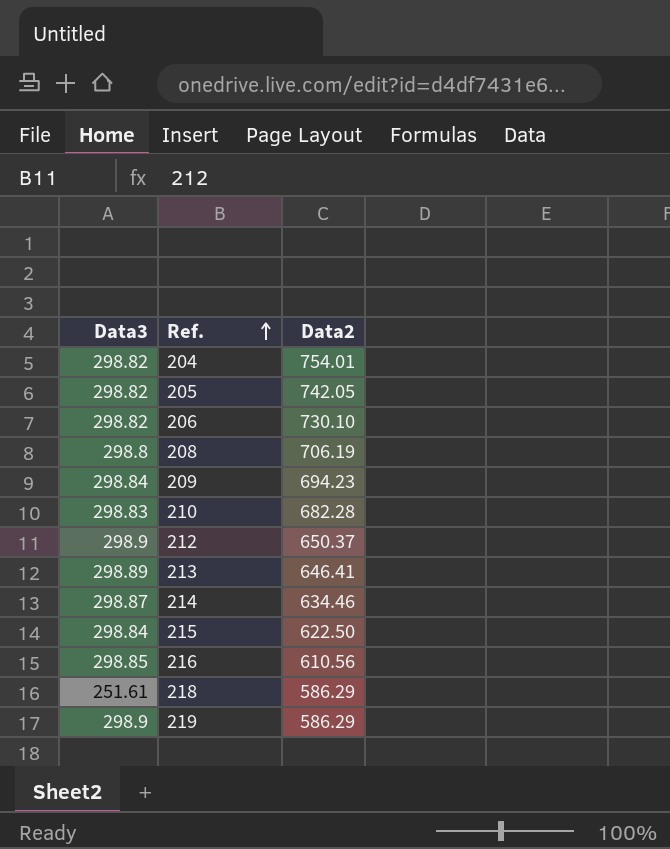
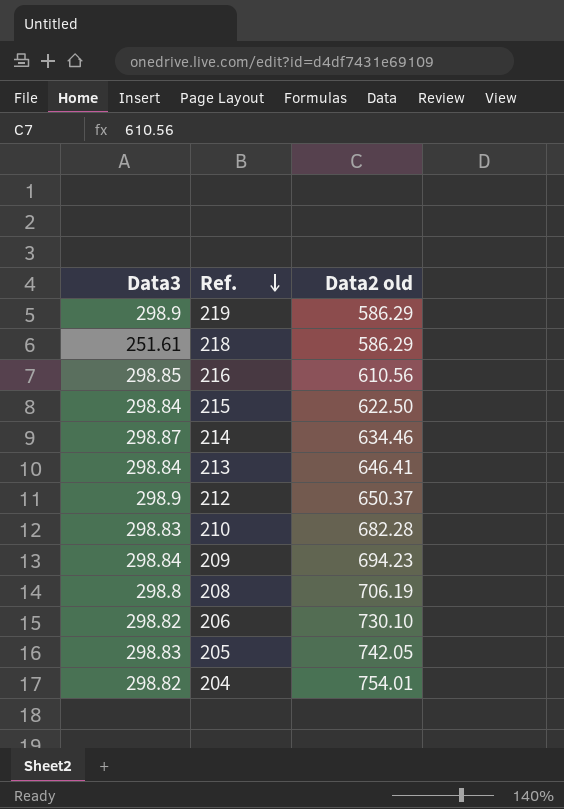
row order: Ref. ascending -> Ref. descending
column name: Data2 -> Data2 old
213 | Data3: 298.89 -> 298.84
205 | Data3: 298.82 -> 298.83

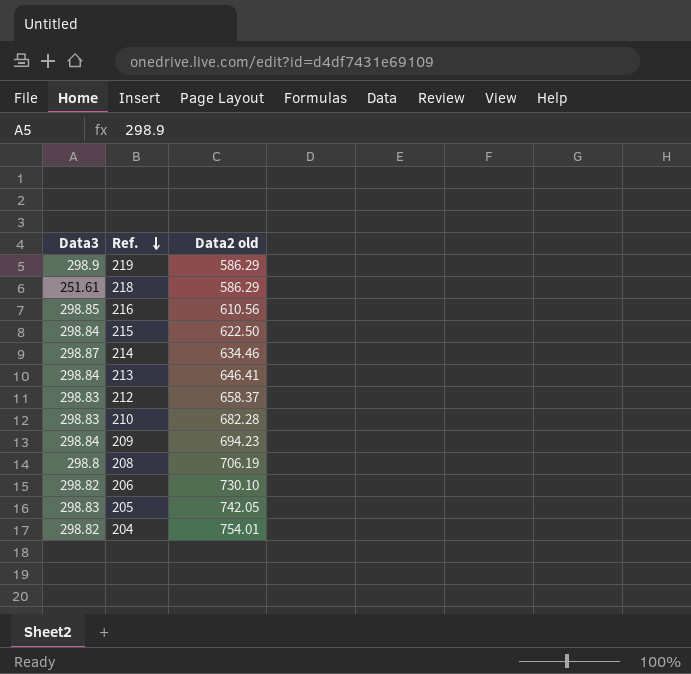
212 | Data3: 298.9 -> 298.83
212 | Data2 old: 650.37 -> 658.37

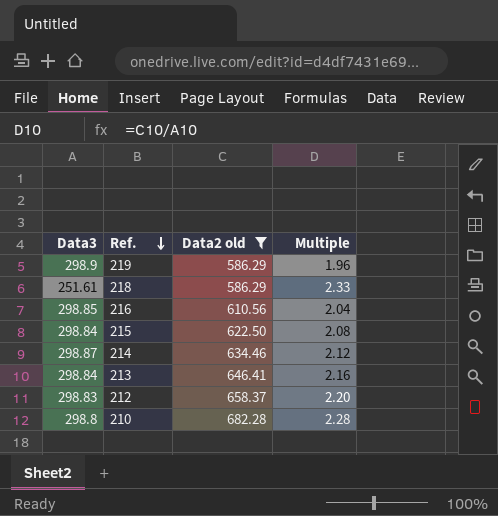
filter: none -> Data2 old <= 682.28
column Multiple | formula: none -> [Data2 old] / [Data3]
210 | Data3: 298.83 -> 298.8

